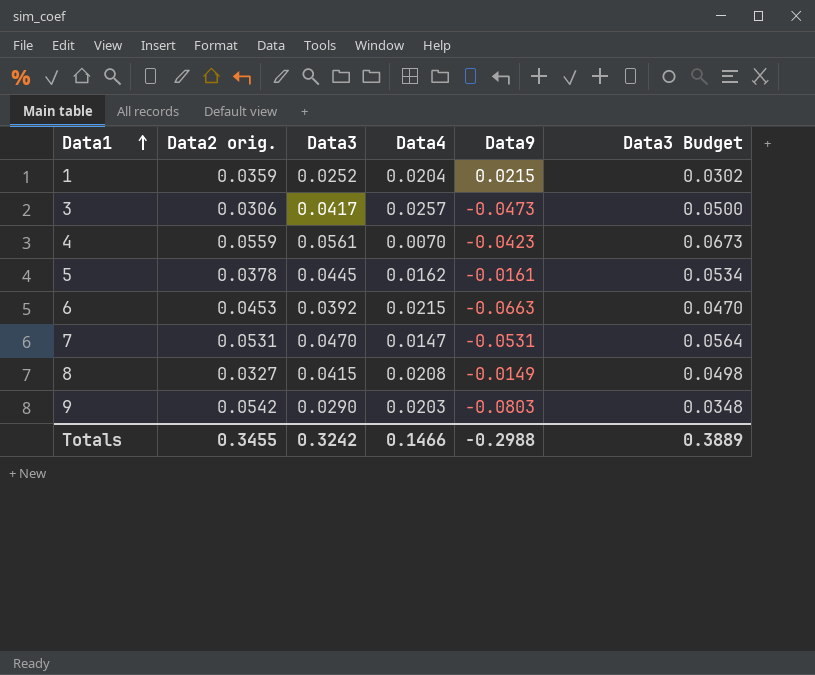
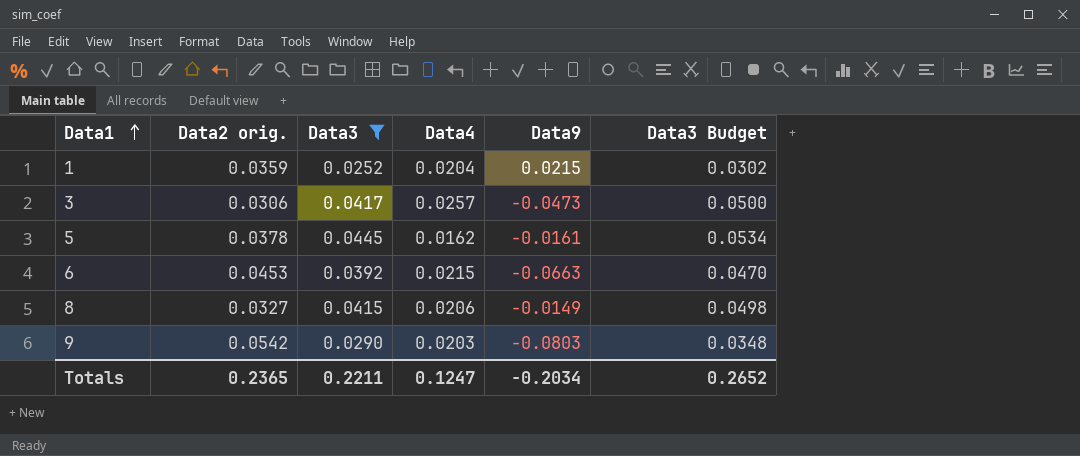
filter: none -> Data3 <= 0.0445
8 | Data4: 0.0208 -> 0.0206
Totals | Data2 orig.: 0.3455 -> 0.2365
Totals | Data3: 0.3242 -> 0.2211
Totals | Data4: 0.1466 -> 0.1247
Totals | Data9: -0.2988 -> -0.2034
Totals | Data3 Budget: 0.3889 -> 0.2652

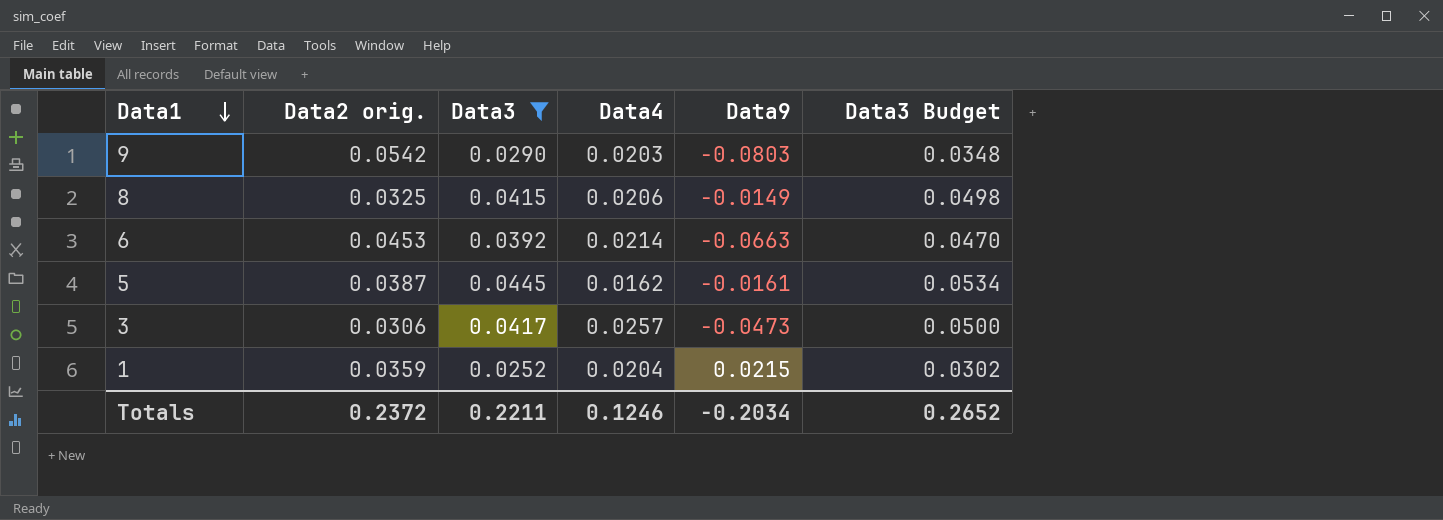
row order: Data1 ascending -> Data1 descending
8 | Data2 orig.: 0.0327 -> 0.0325
6 | Data4: 0.0215 -> 0.0214
5 | Data2 orig.: 0.0378 -> 0.0387
Totals | Data2 orig.: 0.2365 -> 0.2372
Totals | Data4: 0.1247 -> 0.1246

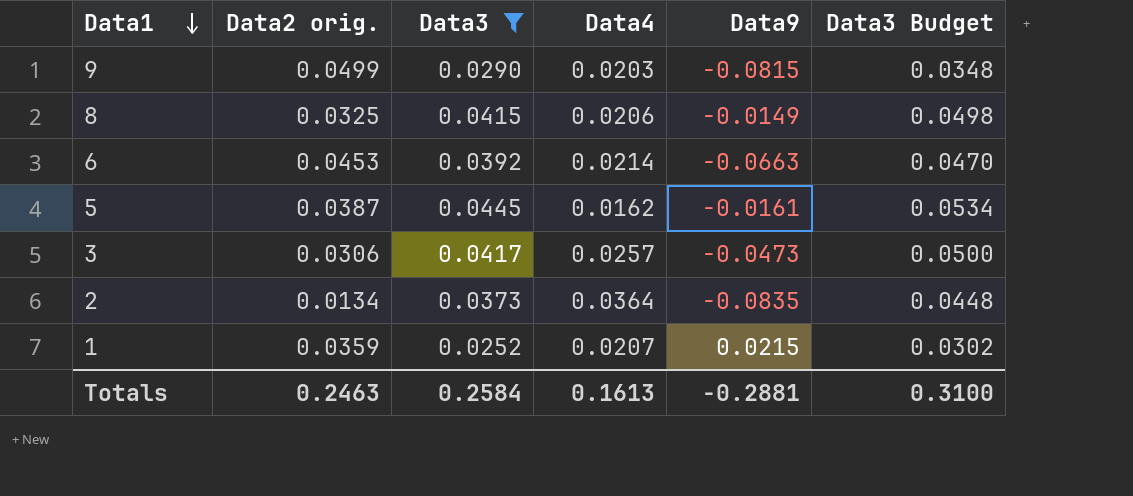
9 | Data2 orig.: 0.0542 -> 0.0499
9 | Data9: -0.0803 -> -0.0815
row 2: none -> 0.0134 | 0.0373 | 0.0364 | -0.0835 | 0.0448
1 | Data4: 0.0204 -> 0.0207
Totals | Data2 orig.: 0.2372 -> 0.2463
Totals | Data3: 0.2211 -> 0.2584
Totals | Data4: 0.1246 -> 0.1613
Totals | Data9: -0.2034 -> -0.2881
Totals | Data3 Budget: 0.2652 -> 0.3100

